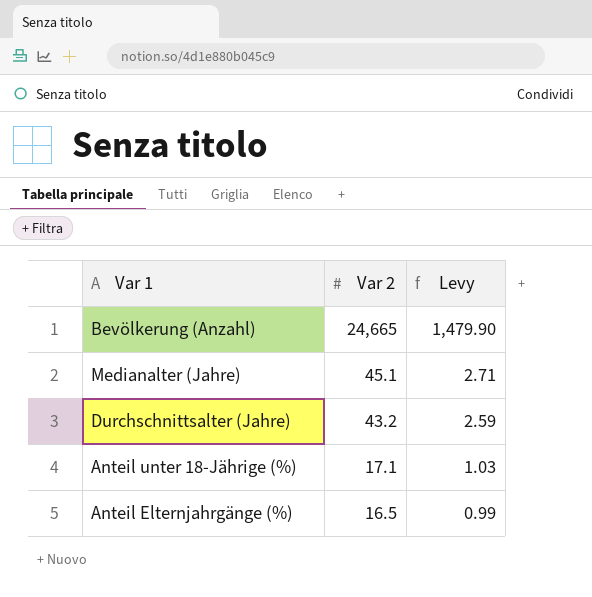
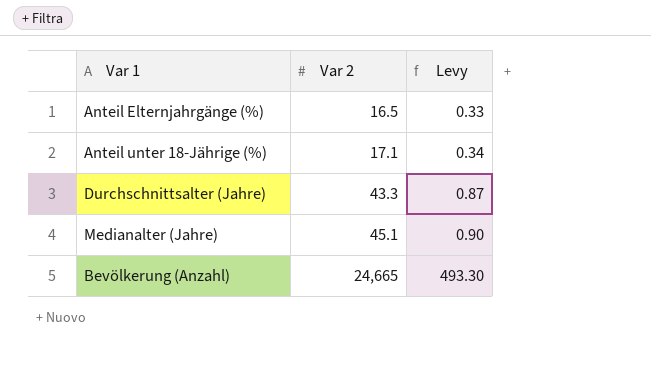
row order: Var 2 descending -> Var 2 ascending
column Levy | formula: [Var 2] * 0.06 -> [Var 2] * 0.02
Durchschnittsalter (Jahre) | Var 2: 43.2 -> 43.3

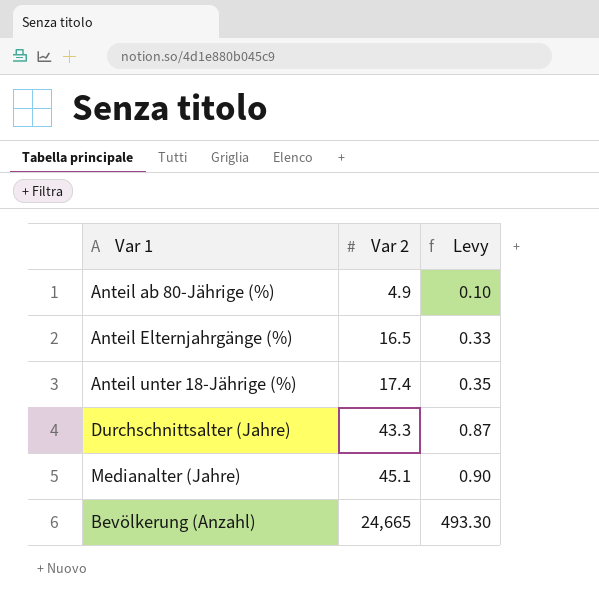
row Anteil ab 80-Jährige (%): none -> 4.9 | 0.10
Anteil unter 18-Jährige (%) | Var 2: 17.1 -> 17.4
Anteil unter 18-Jährige (%) | Levy: 0.34 -> 0.35

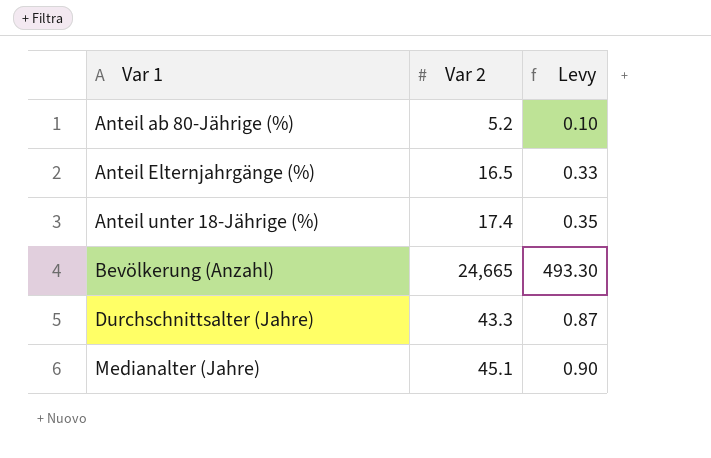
row order: Var 2 ascending -> Var 1 ascending
Anteil ab 80-Jährige (%) | Var 2: 4.9 -> 5.2

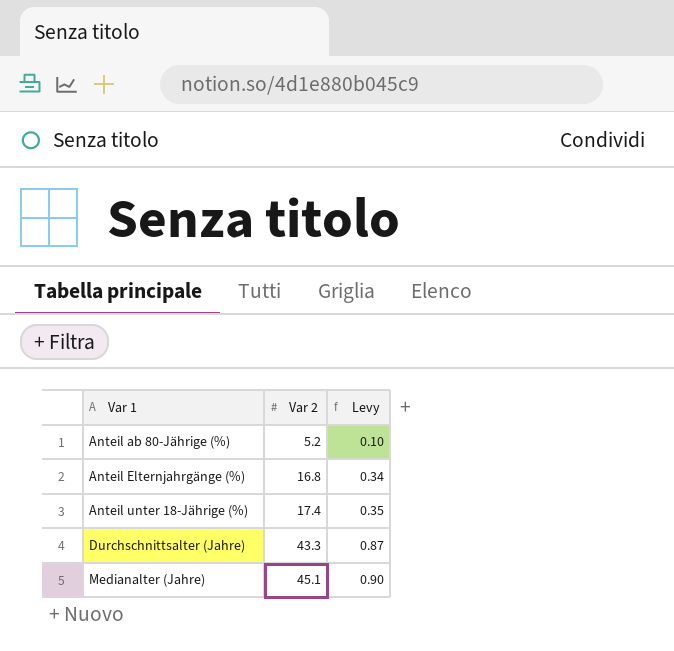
row Bevölkerung (Anzahl): 24,665 | 493.30 -> none
Anteil Elternjahrgänge (%) | Var 2: 16.5 -> 16.8
Anteil Elternjahrgänge (%) | Levy: 0.33 -> 0.34

